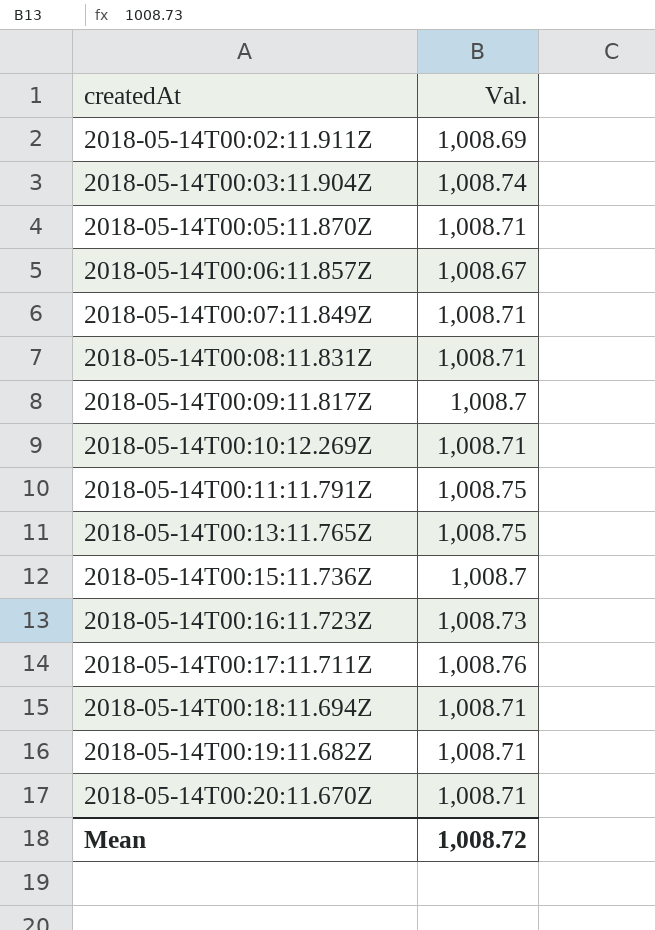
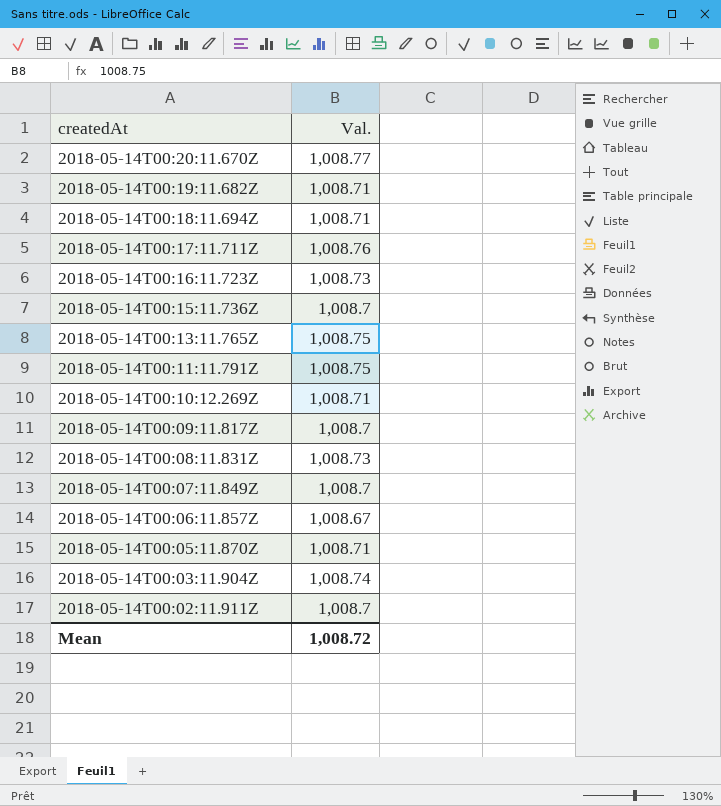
row order: createdAt ascending -> createdAt descending
2018-05-14T00:20:11.670Z | Val.: 1,008.71 -> 1,008.77
2018-05-14T00:08:11.831Z | Val.: 1,008.71 -> 1,008.73
2018-05-14T00:07:11.849Z | Val.: 1,008.71 -> 1,008.7
2018-05-14T00:02:11.911Z | Val.: 1,008.69 -> 1,008.7

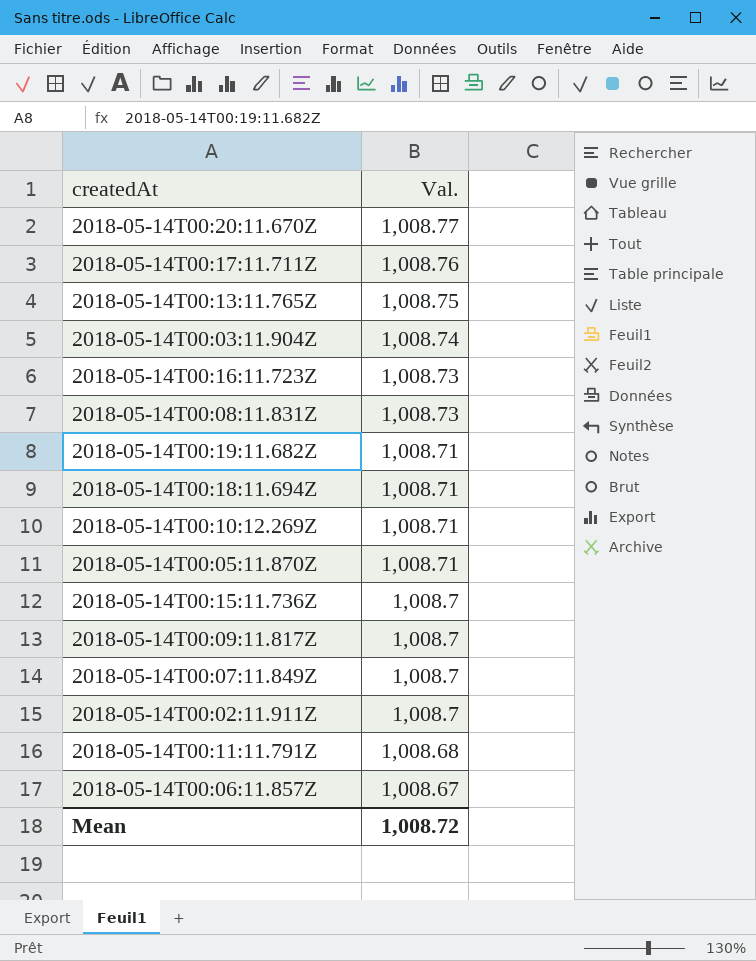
row order: createdAt descending -> Val. descending
2018-05-14T00:11:11.791Z | Val.: 1,008.75 -> 1,008.68

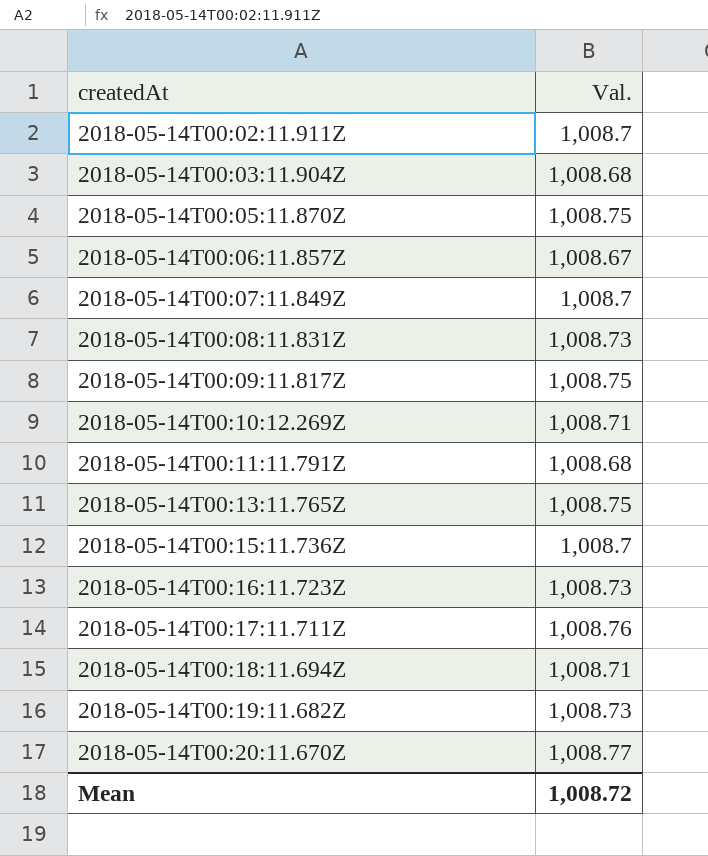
row order: Val. descending -> createdAt ascending
2018-05-14T00:03:11.904Z | Val.: 1,008.74 -> 1,008.68
2018-05-14T00:05:11.870Z | Val.: 1,008.71 -> 1,008.75
2018-05-14T00:09:11.817Z | Val.: 1,008.7 -> 1,008.75
2018-05-14T00:19:11.682Z | Val.: 1,008.71 -> 1,008.73

